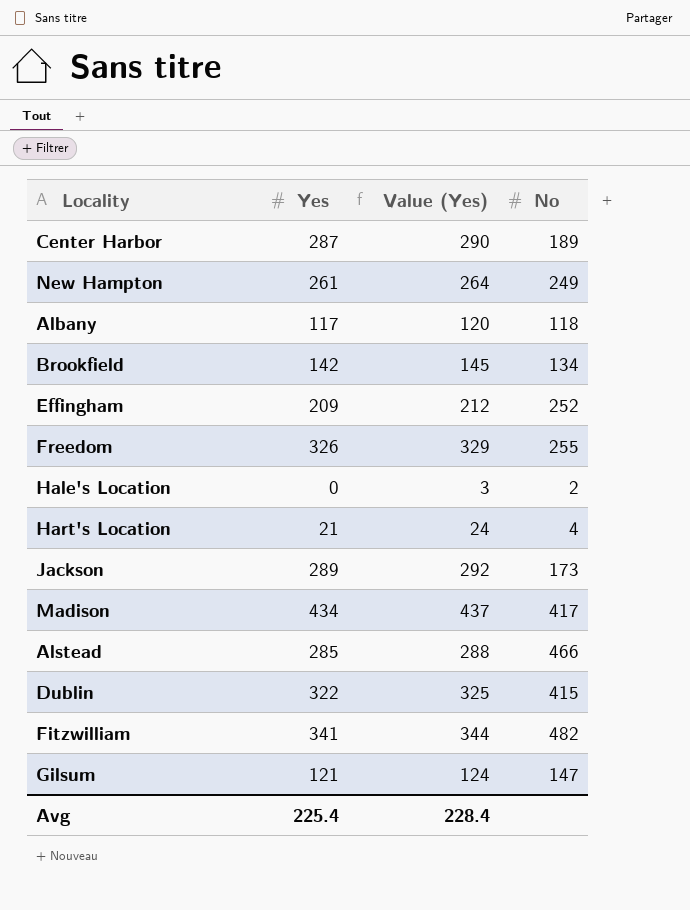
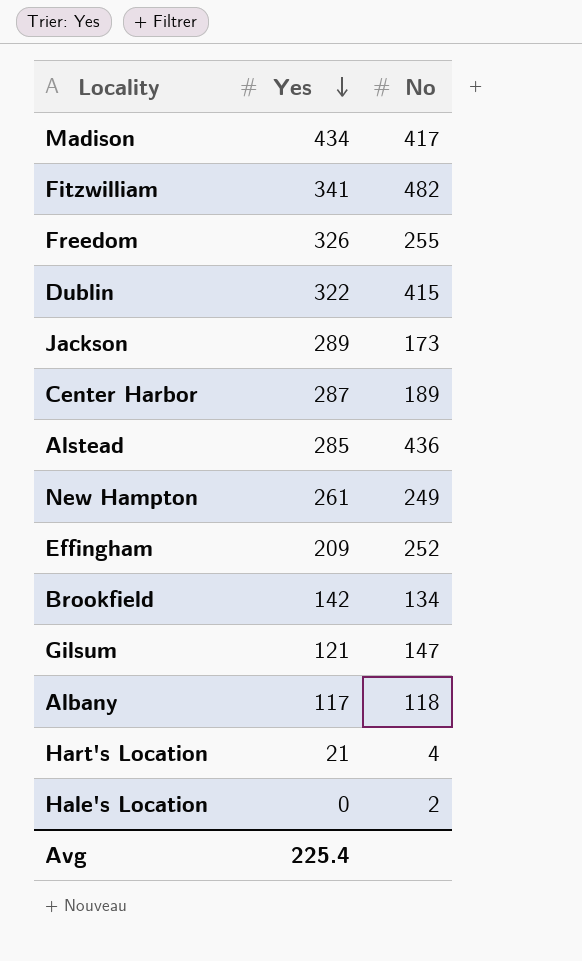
row order: none -> Yes descending
column Value (Yes) | formula: [Yes] + 3 -> none
Alstead | No: 466 -> 436

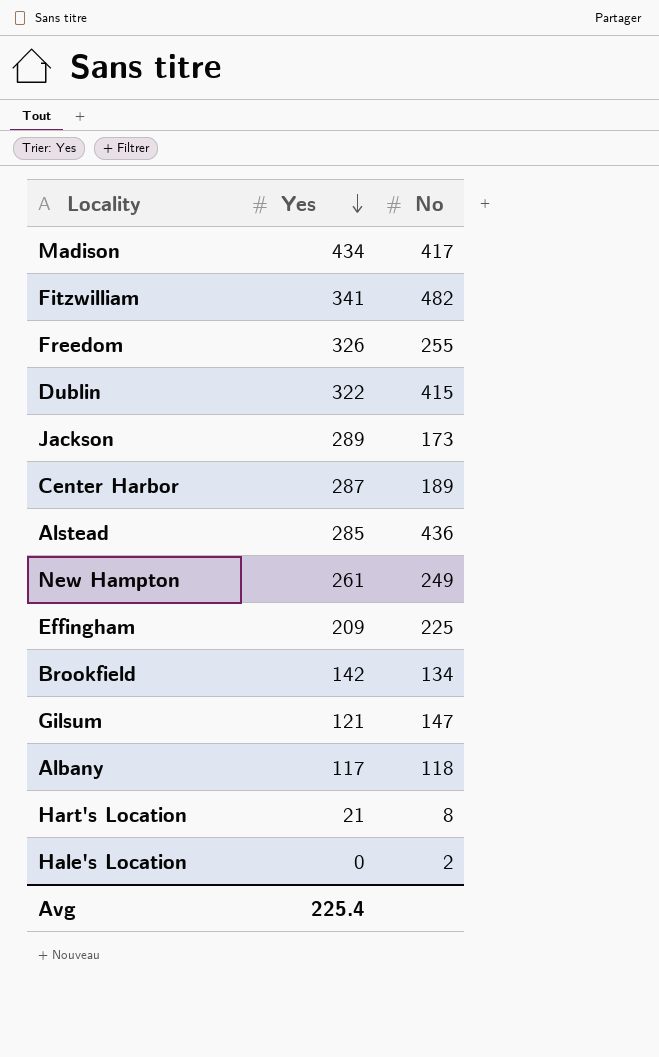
Effingham | No: 252 -> 225
Hart's Location | No: 4 -> 8

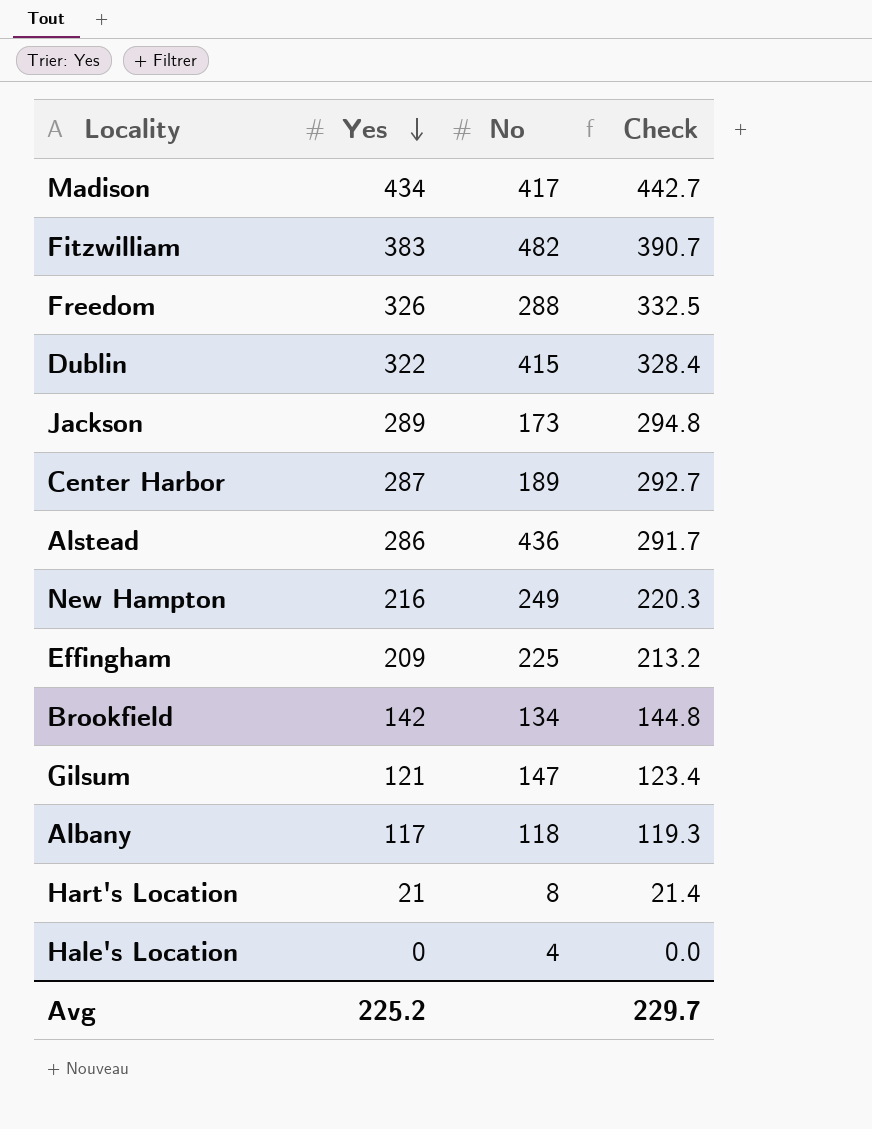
column Check | formula: none -> [Yes] * 1.02
Fitzwilliam | Yes: 341 -> 383
Freedom | No: 255 -> 288
Alstead | Yes: 285 -> 286
New Hampton | Yes: 261 -> 216
Hale's Location | No: 2 -> 4
Avg | Yes: 225.4 -> 225.2

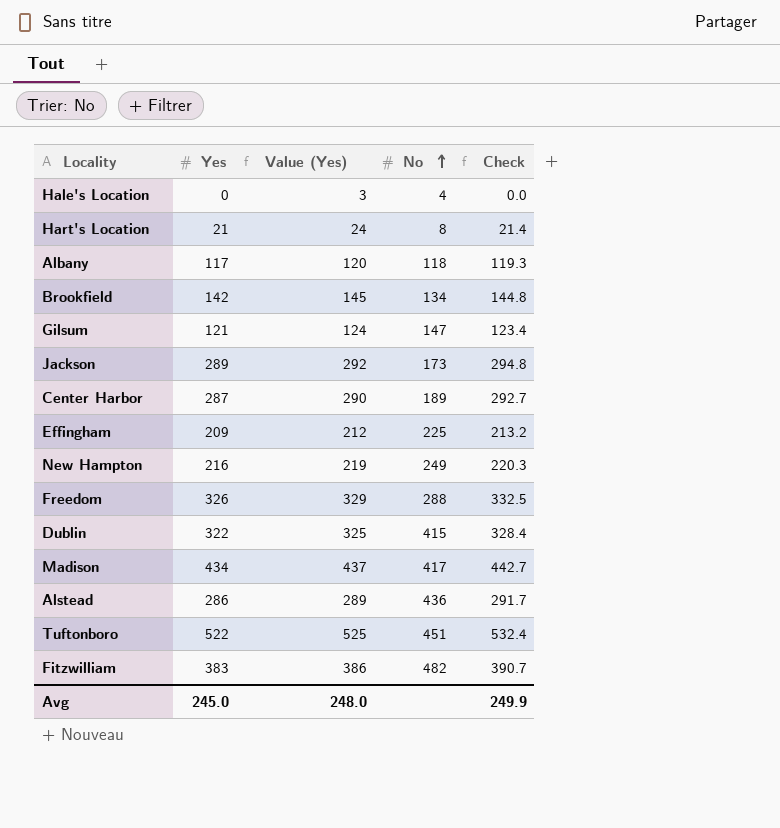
row order: Yes descending -> No ascending
column Value (Yes) | formula: none -> [Yes] + 3
row Tuftonboro: none -> 522 | 525 | 451 | 532.4
Avg | Yes: 225.2 -> 245.0
Avg | Check: 229.7 -> 249.9

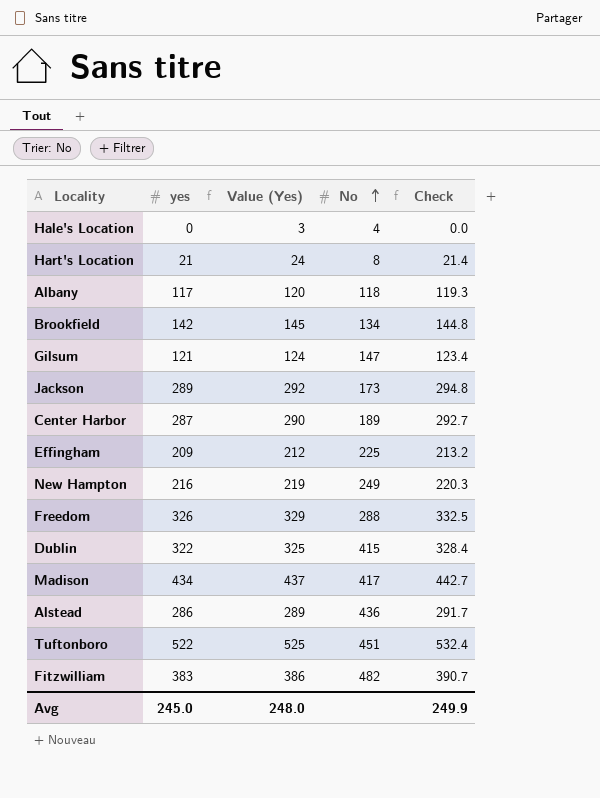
column name: Yes -> yes

